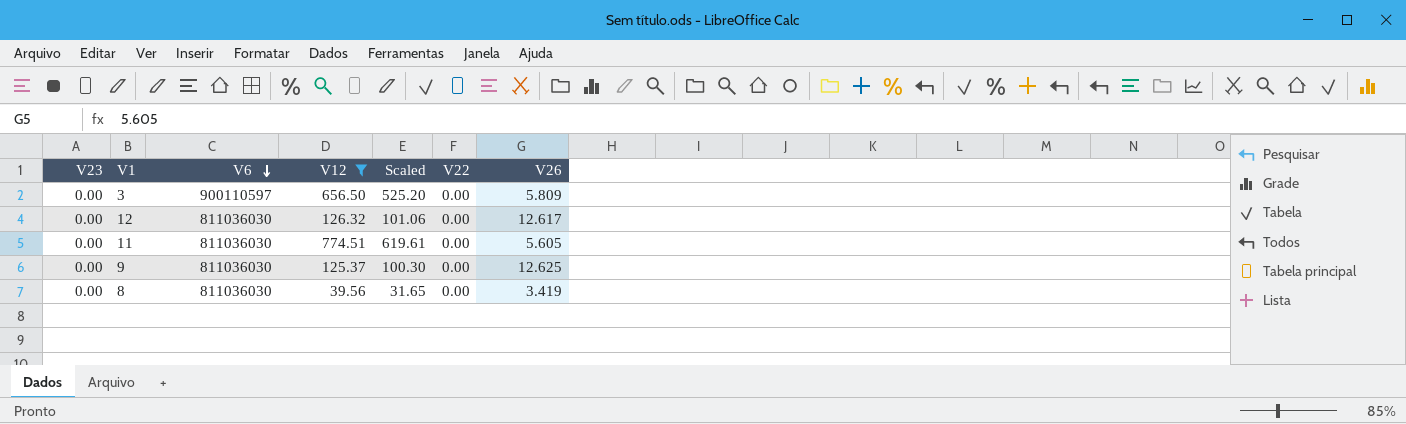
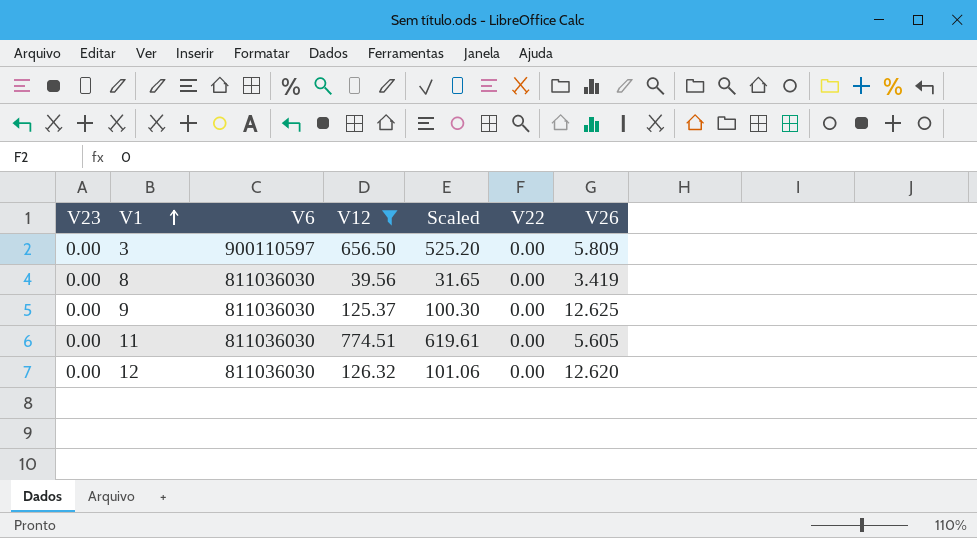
row order: V6 descending -> V1 ascending
12 | V26: 12.617 -> 12.620

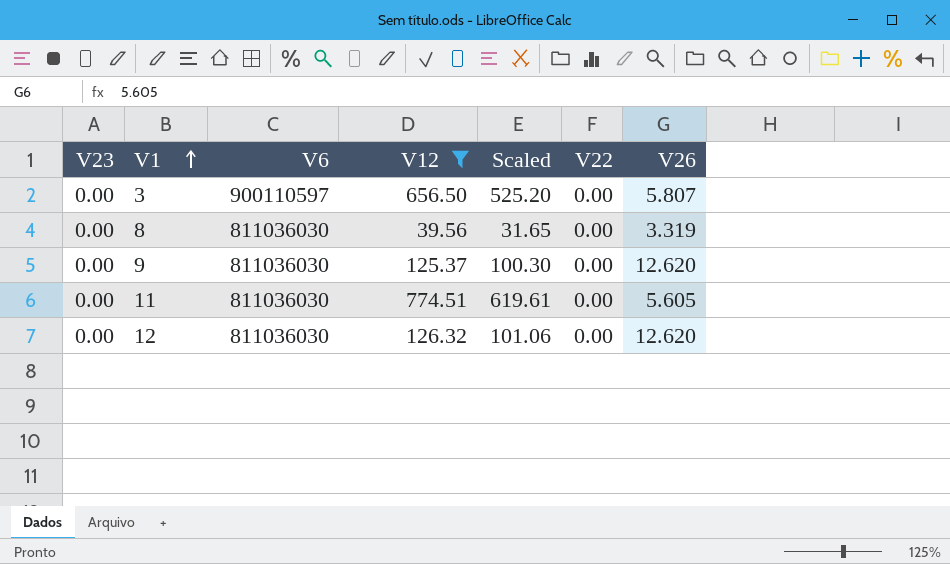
3 | V26: 5.809 -> 5.807
8 | V26: 3.419 -> 3.319
9 | V26: 12.625 -> 12.620

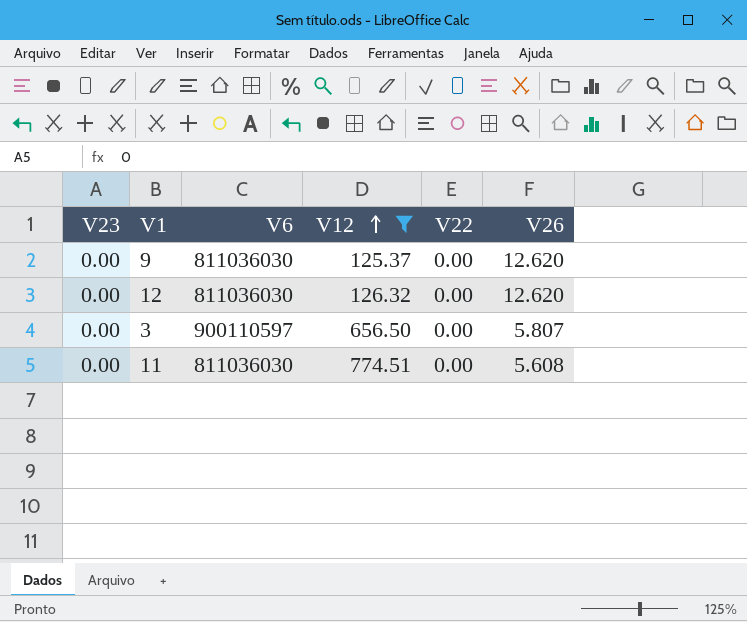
row order: V1 ascending -> V12 ascending
column Scaled | formula: [V12] * 0.8 -> none
row 8: 0.00 | 811036030 | 39.56 | 31.65 | 0.00 | 3.319 -> none
11 | V26: 5.605 -> 5.608

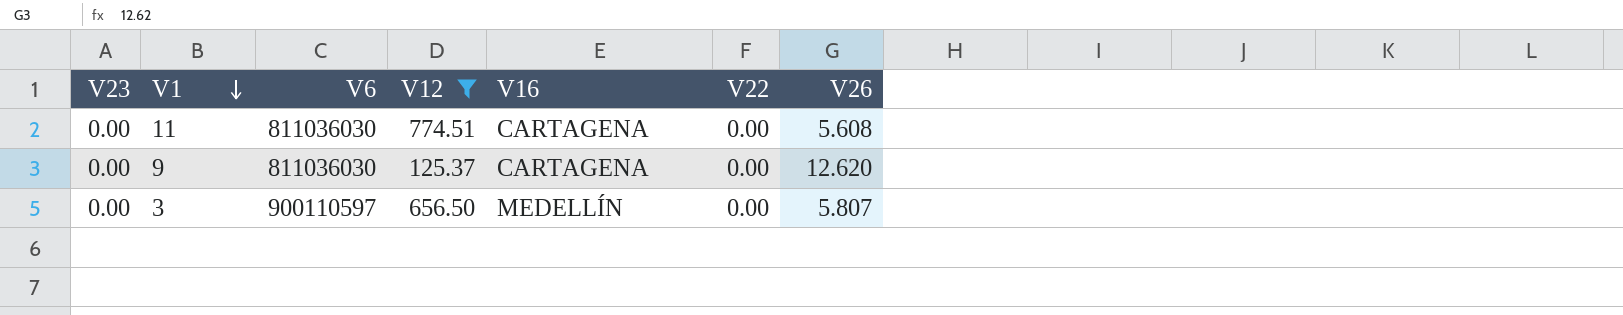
row order: V12 ascending -> V1 descending
column V16 | position: none -> 5
row 12: 0.00 | 811036030 | 126.32 | 0.00 | 12.620 -> none

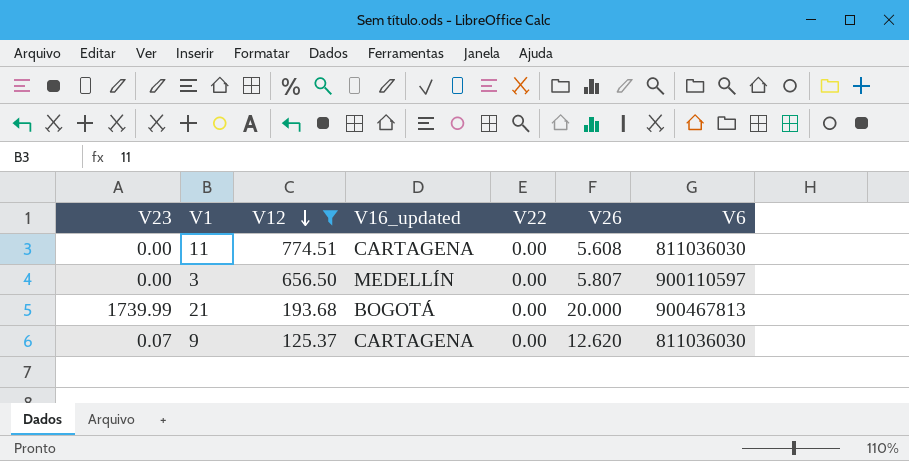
row order: V1 descending -> V12 descending
column name: V16 -> V16_updated
column V6 | position: 3 -> 7
row 21: none -> 1739.99 | 193.68 | BOGOTÁ | 0.00 | 20.000 | 900467813
9 | V23: 0.00 -> 0.07

